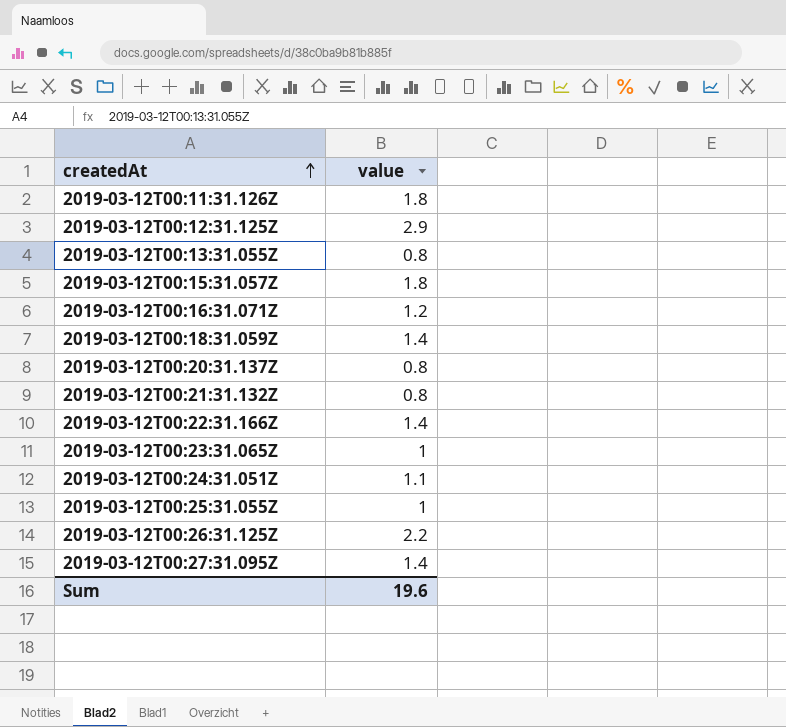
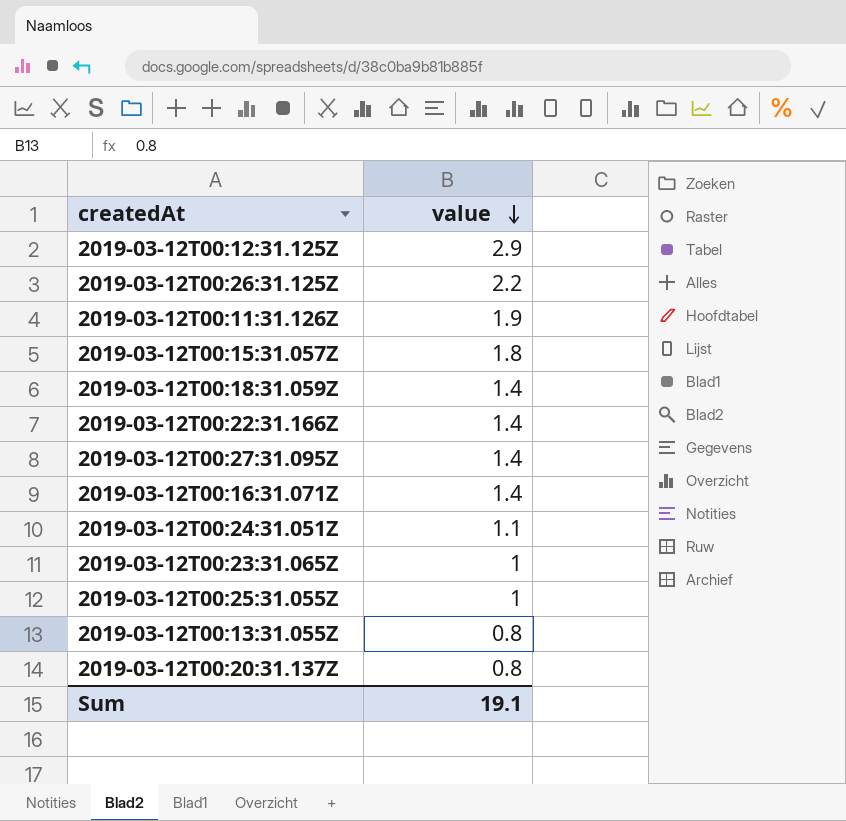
row order: createdAt ascending -> value descending
row 2019-03-12T00:21:31.132Z: 0.8 -> none
2019-03-12T00:11:31.126Z | value: 1.8 -> 1.9
2019-03-12T00:16:31.071Z | value: 1.2 -> 1.4
Sum | value: 19.6 -> 19.1

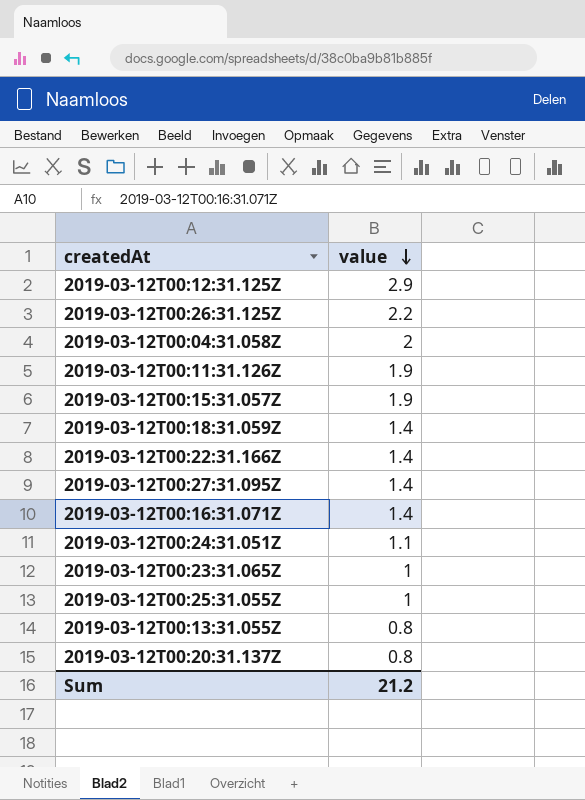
row 2019-03-12T00:04:31.058Z: none -> 2
2019-03-12T00:15:31.057Z | value: 1.8 -> 1.9
Sum | value: 19.1 -> 21.2

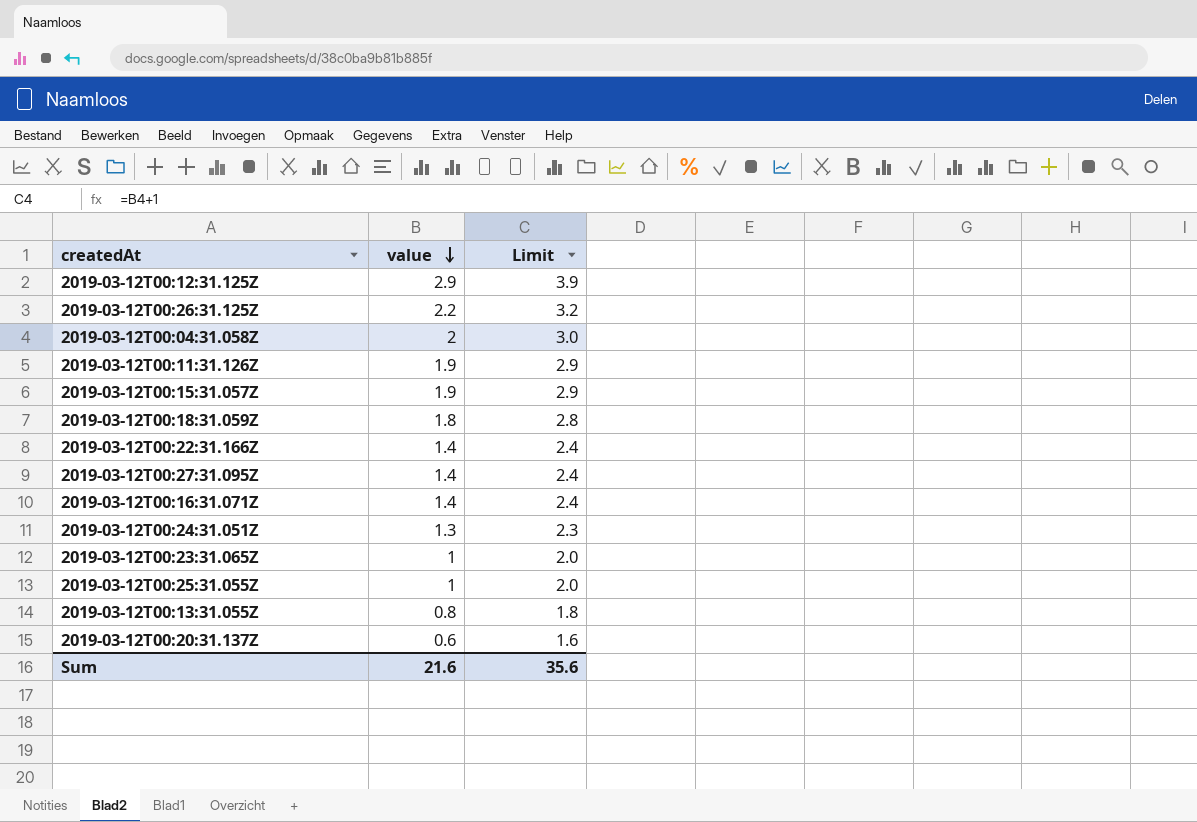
column Limit | formula: none -> [value] + 1
2019-03-12T00:18:31.059Z | value: 1.4 -> 1.8
2019-03-12T00:24:31.051Z | value: 1.1 -> 1.3
2019-03-12T00:20:31.137Z | value: 0.8 -> 0.6
Sum | value: 21.2 -> 21.6

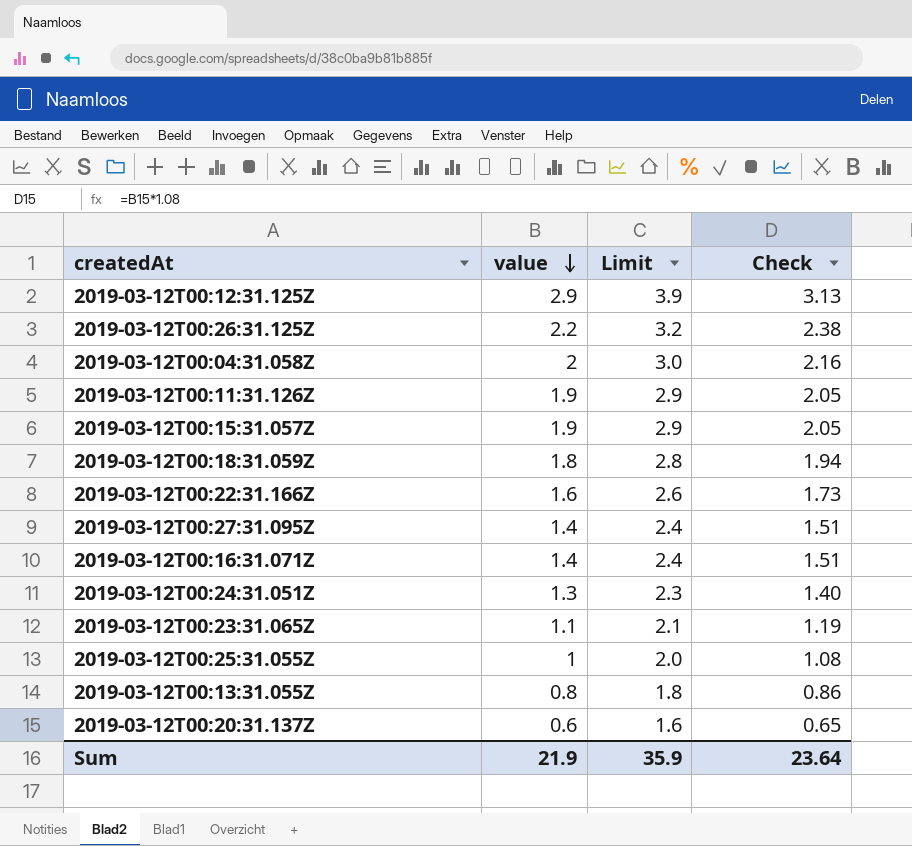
column Check | formula: none -> [value] * 1.08
2019-03-12T00:22:31.166Z | value: 1.4 -> 1.6
2019-03-12T00:22:31.166Z | Limit: 2.4 -> 2.6
2019-03-12T00:23:31.065Z | value: 1 -> 1.1
2019-03-12T00:23:31.065Z | Limit: 2.0 -> 2.1
Sum | value: 21.6 -> 21.9
Sum | Limit: 35.6 -> 35.9

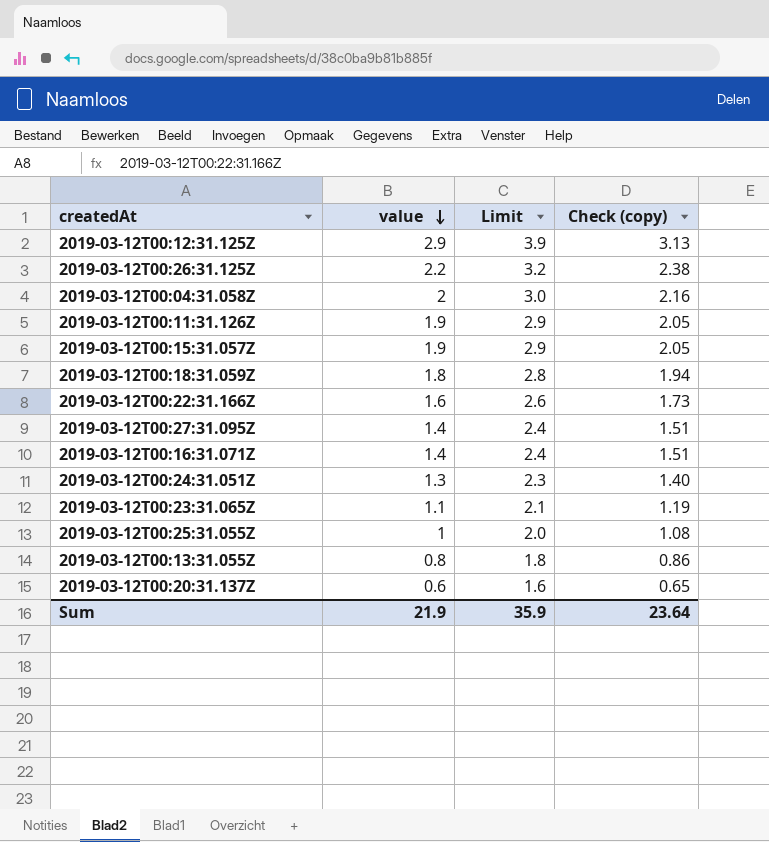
column name: Check -> Check (copy)

